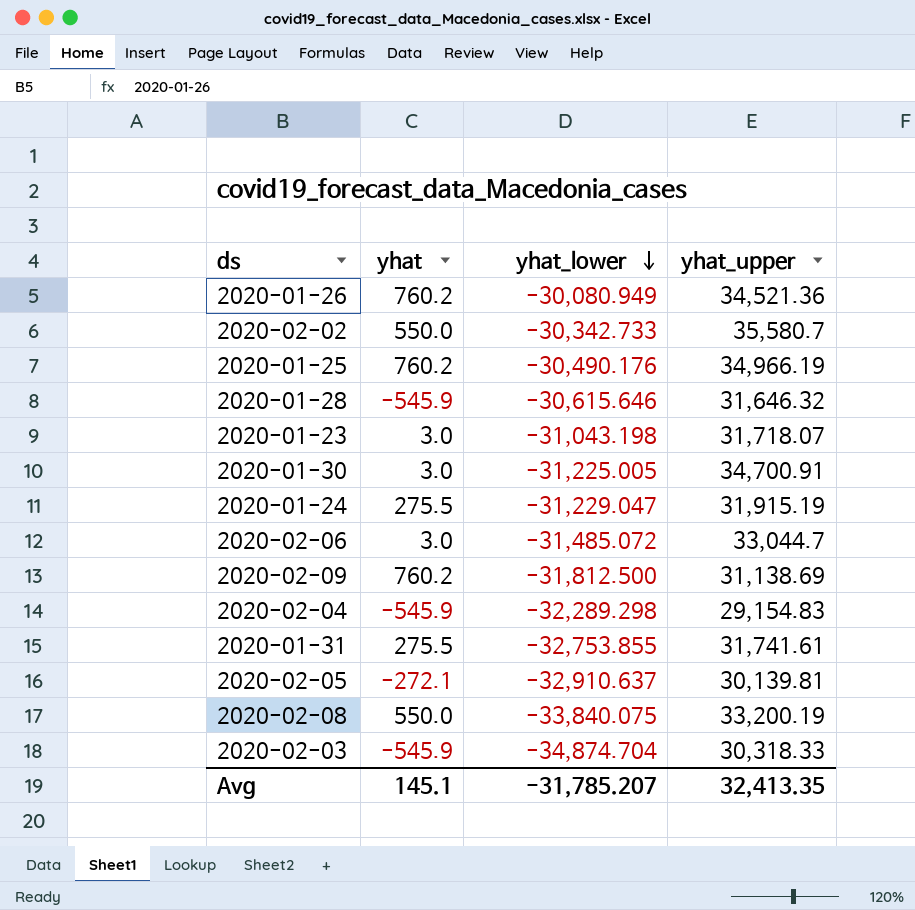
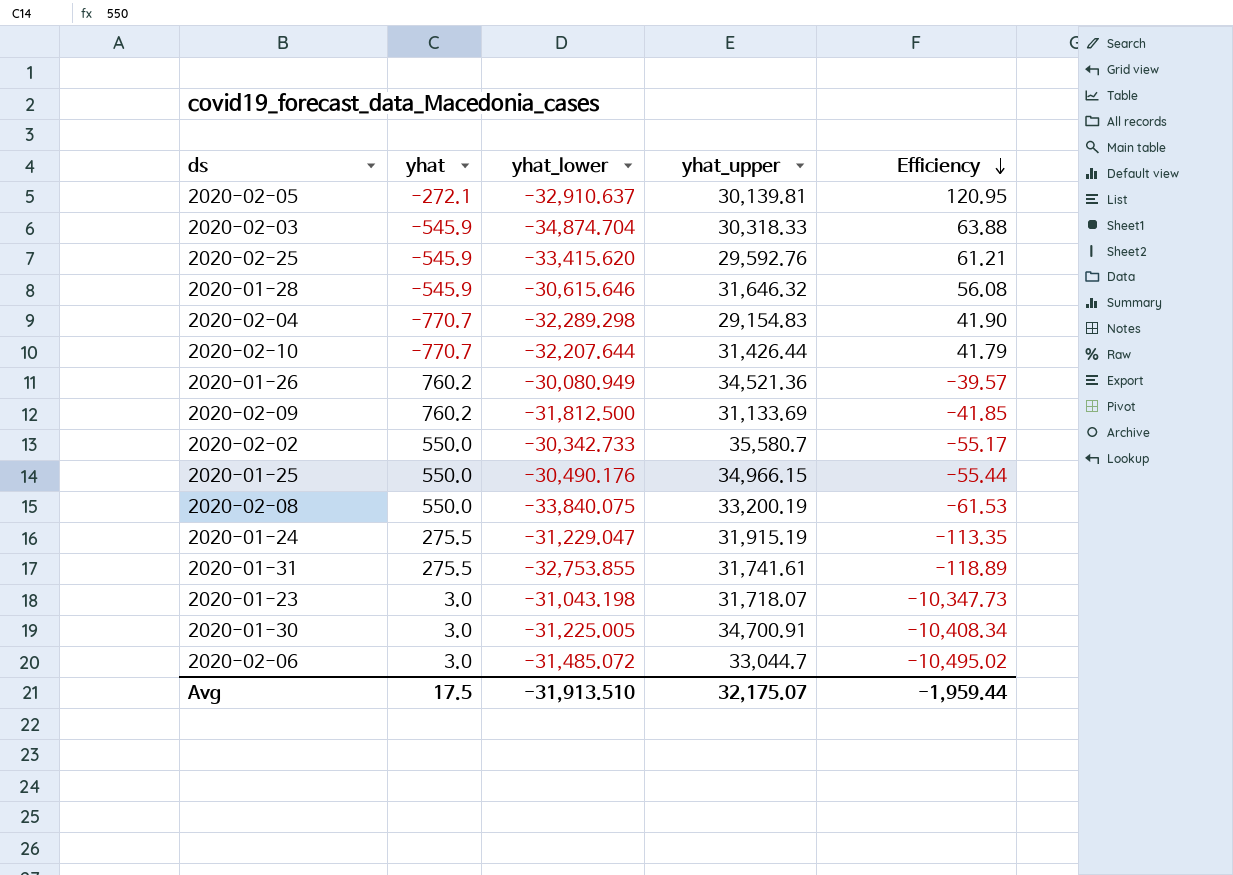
row order: yhat_lower descending -> Efficiency descending
column Efficiency | formula: none -> [yhat_lower] / [yhat]
row 2020-02-25: none -> -545.9 | -33,415.620 | 29,592.76 | 61.21
2020-02-04 | yhat: -545.9 -> -770.7
row 2020-02-10: none -> -770.7 | -32,207.644 | 31,426.44 | 41.79
2020-02-09 | yhat_upper: 31,138.69 -> 31,133.69
2020-01-25 | yhat: 760.2 -> 550.0
2020-01-25 | yhat_upper: 34,966.19 -> 34,966.15
Avg | yhat: 145.1 -> 17.5
Avg | yhat_lower: -31,785.207 -> -31,913.510
Avg | yhat_upper: 32,413.35 -> 32,175.07

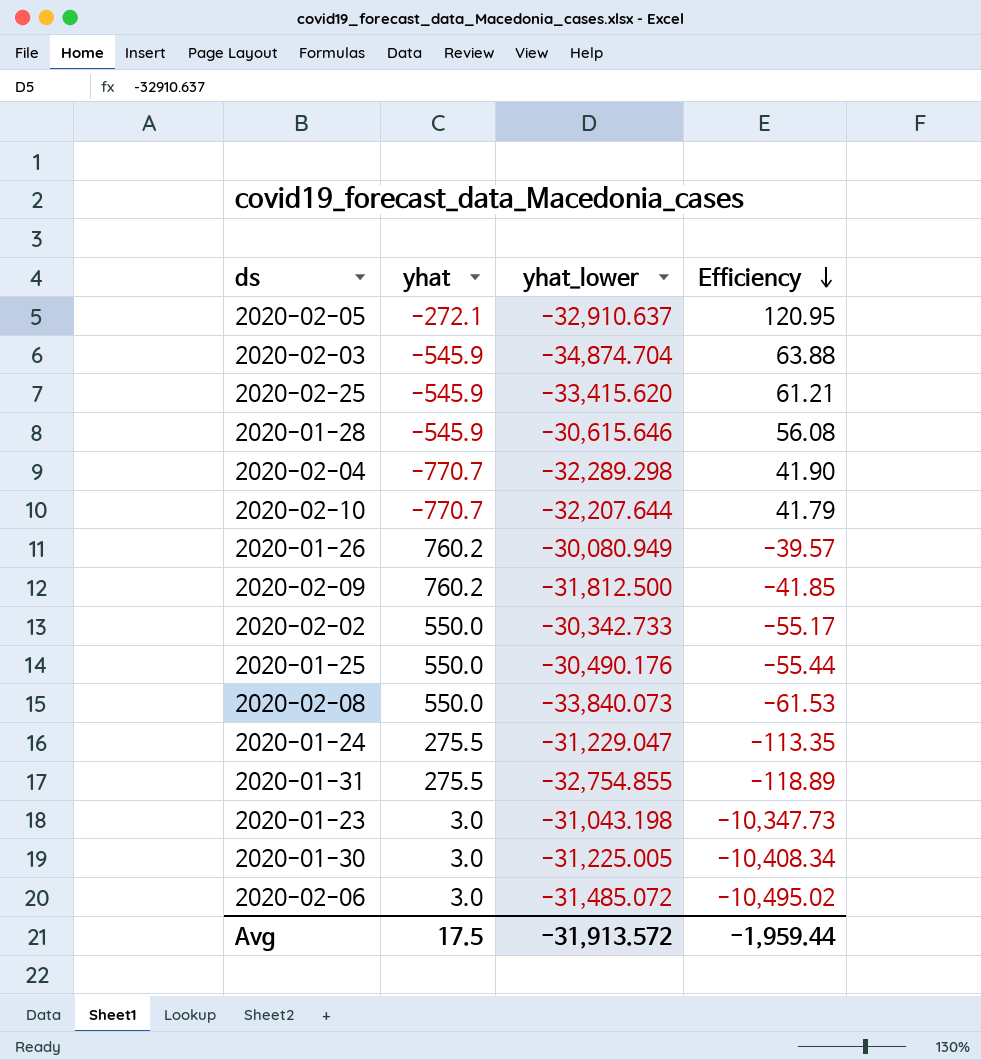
column yhat_upper | position: 4 -> none
2020-02-08 | yhat_lower: -33,840.075 -> -33,840.073
2020-01-31 | yhat_lower: -32,753.855 -> -32,754.855
Avg | yhat_lower: -31,913.510 -> -31,913.572

